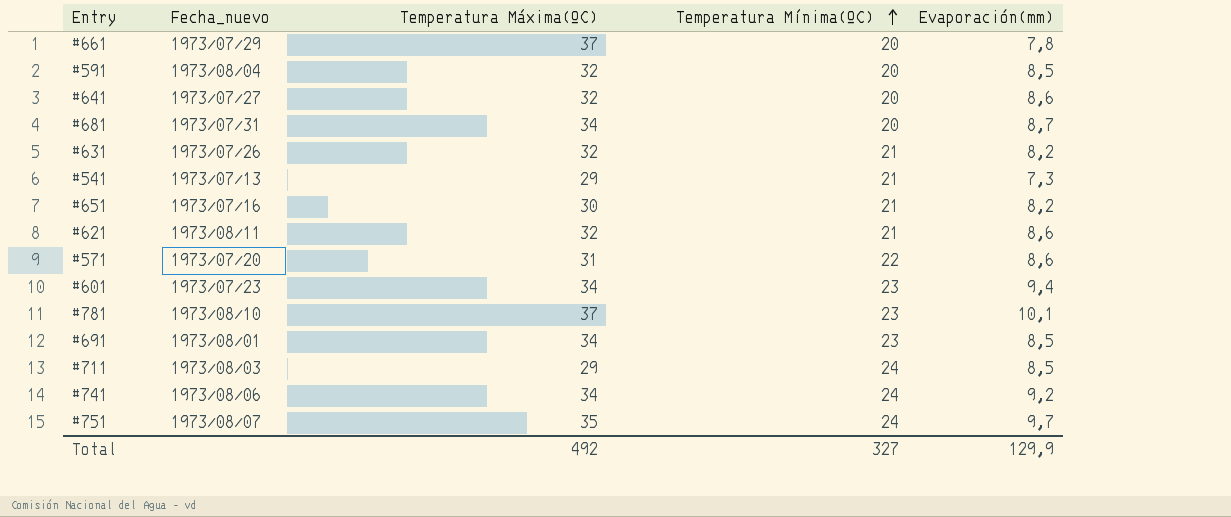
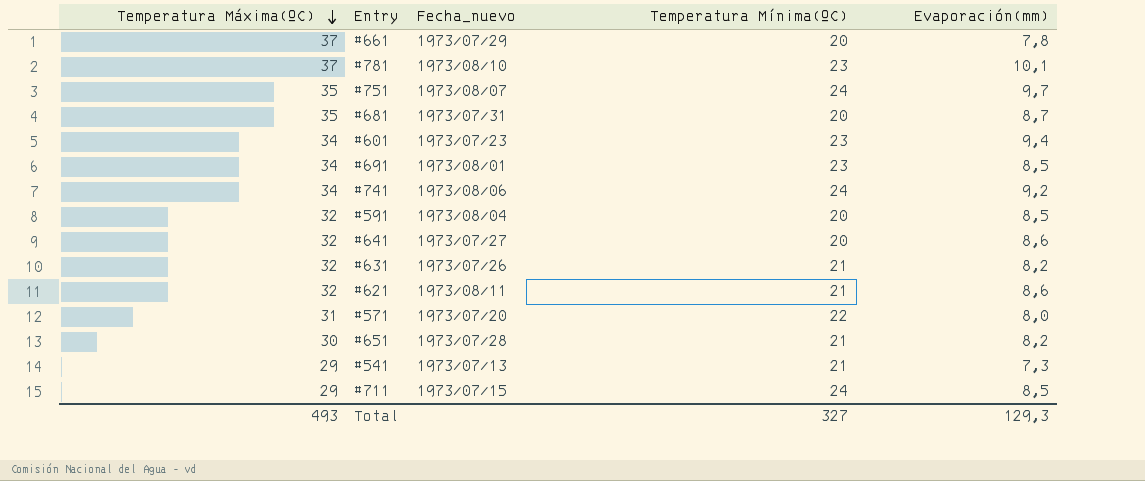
row order: Temperatura Mínima(ºC) ascending -> Temperatura Máxima(ºC) descending
column Temperatura Máxima(ºC) | position: 3 -> 1
#681 | Temperatura Máxima(ºC): 34 -> 35
#571 | Evaporación(mm): 8,6 -> 8,0
#651 | Fecha_nuevo: 1973/07/16 -> 1973/07/28
#711 | Fecha_nuevo: 1973/08/03 -> 1973/07/15
Total | Temperatura Máxima(ºC): 492 -> 493
Total | Evaporación(mm): 129,9 -> 129,3

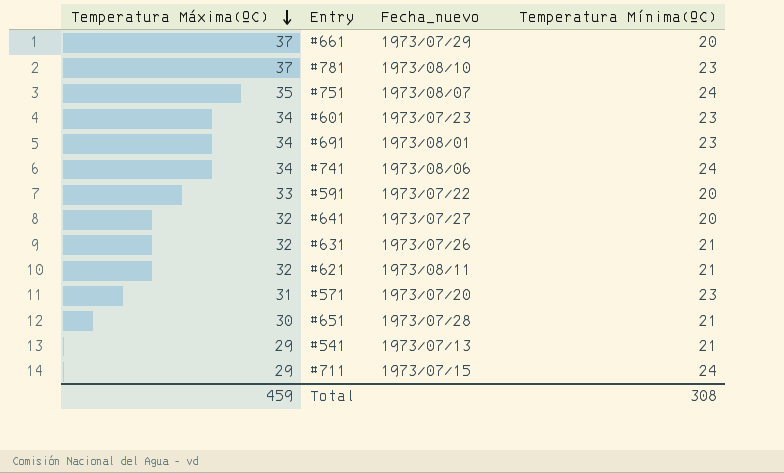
column Evaporación(mm) | position: 5 -> none
row #681: 35 | 1973/07/31 | 20 | 8,7 -> none
#591 | Temperatura Máxima(ºC): 32 -> 33
#591 | Fecha_nuevo: 1973/08/04 -> 1973/07/22
#571 | Temperatura Mínima(ºC): 22 -> 23
Total | Temperatura Máxima(ºC): 493 -> 459
Total | Temperatura Mínima(ºC): 327 -> 308

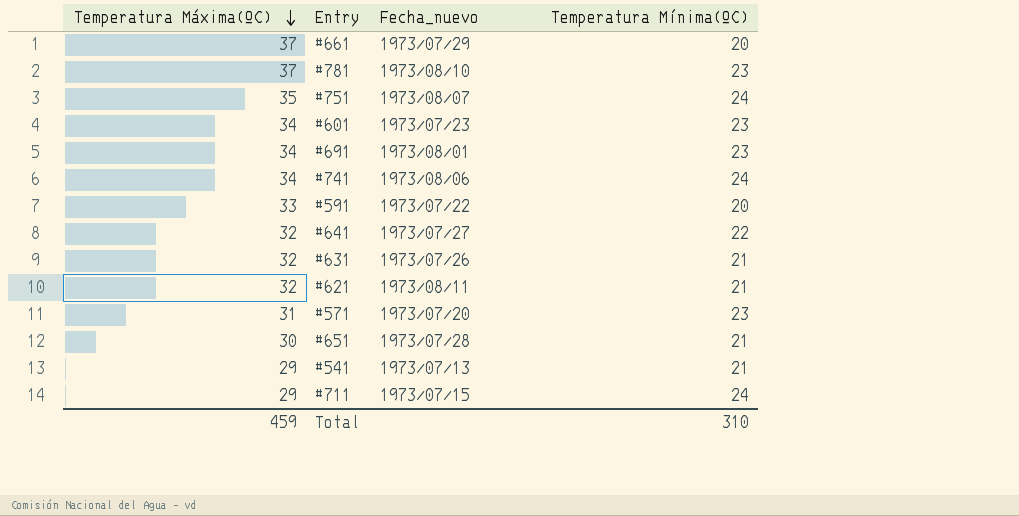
#641 | Temperatura Mínima(ºC): 20 -> 22
Total | Temperatura Mínima(ºC): 308 -> 310

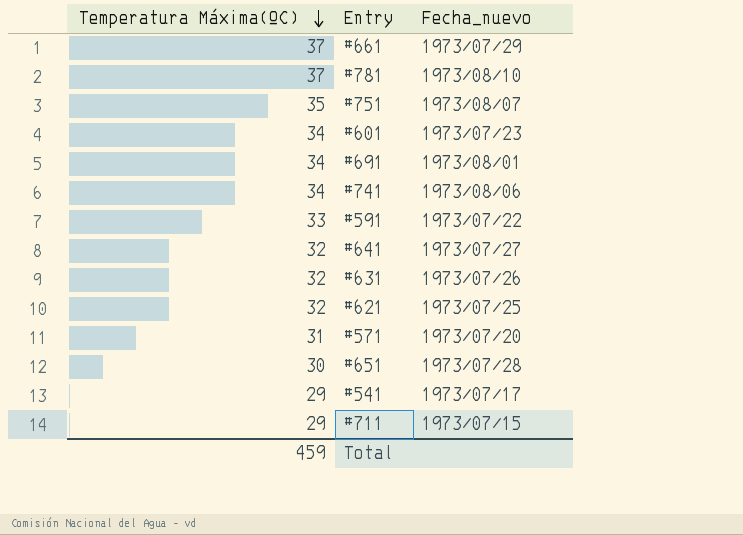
column Temperatura Mínima(ºC) | position: 4 -> none
#621 | Fecha_nuevo: 1973/08/11 -> 1973/07/25
#541 | Fecha_nuevo: 1973/07/13 -> 1973/07/17

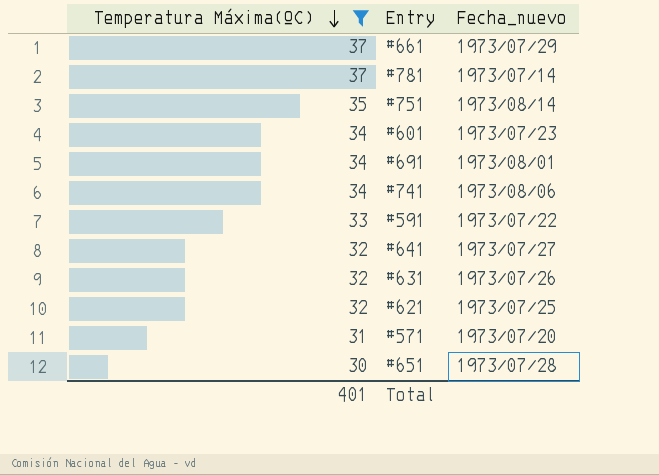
filter: none -> Temperatura Máxima(ºC) != 29
#781 | Fecha_nuevo: 1973/08/10 -> 1973/07/14
#751 | Fecha_nuevo: 1973/08/07 -> 1973/08/14
Total | Temperatura Máxima(ºC): 459 -> 401

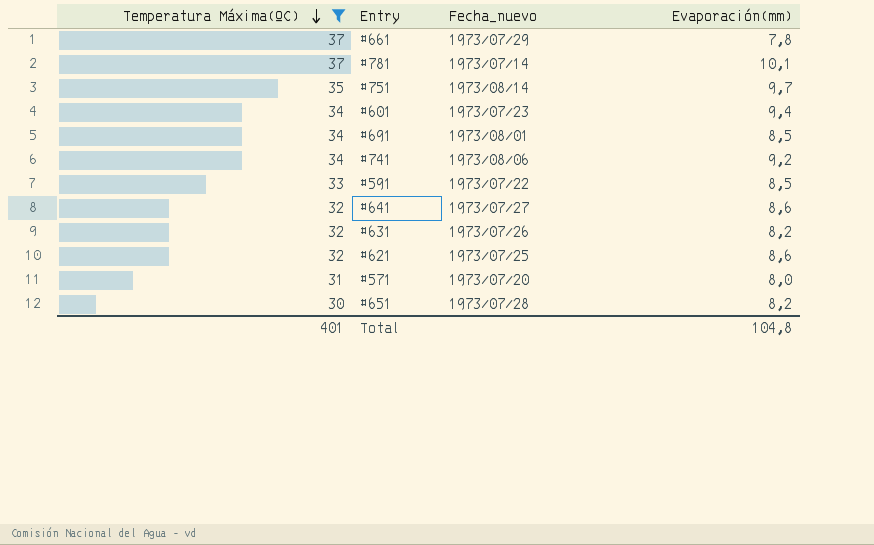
column Evaporación(mm) | position: none -> 4

